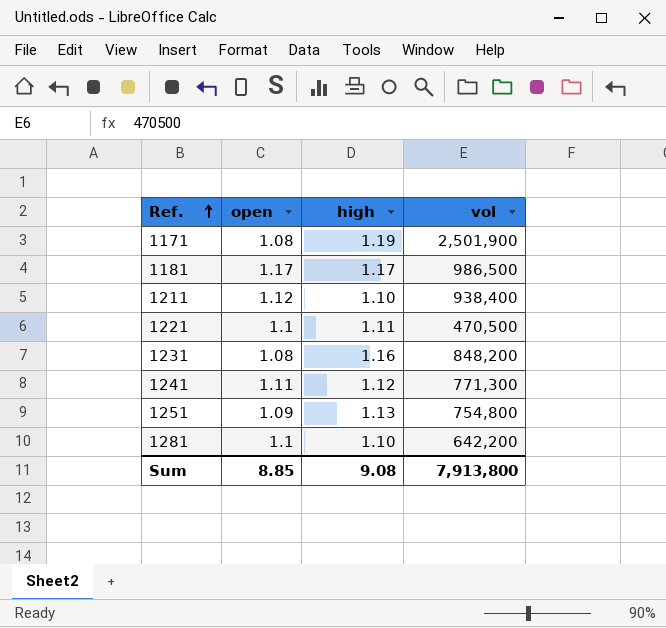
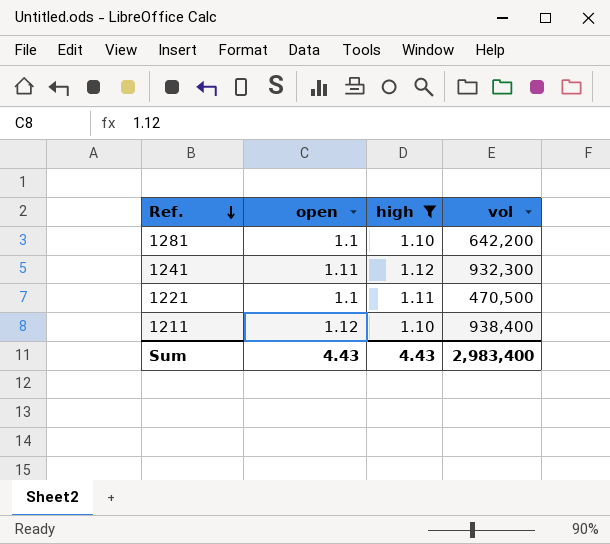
filter: none -> high <= 1.12
row order: Ref. ascending -> Ref. descending
1241 | vol: 771,300 -> 932,300
Sum | open: 8.85 -> 4.43
Sum | high: 9.08 -> 4.43
Sum | vol: 7,913,800 -> 2,983,400

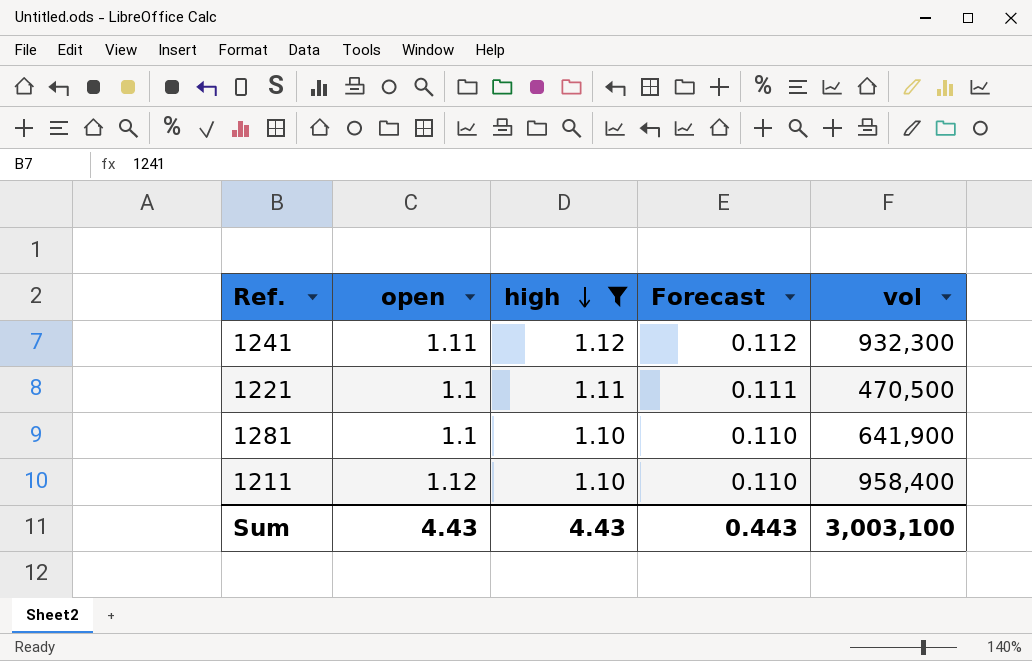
row order: Ref. descending -> high descending
column Forecast | formula: none -> [high] * 0.1
1281 | vol: 642,200 -> 641,900
1211 | vol: 938,400 -> 958,400
Sum | vol: 2,983,400 -> 3,003,100

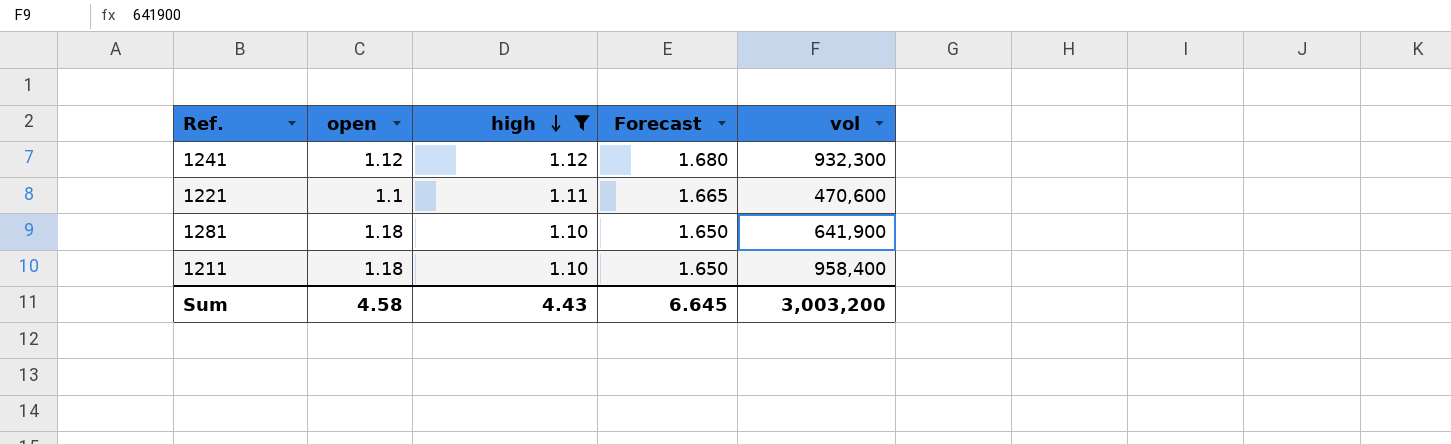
column Forecast | formula: [high] * 0.1 -> [high] * 1.5
1241 | open: 1.11 -> 1.12
1221 | vol: 470,500 -> 470,600
1281 | open: 1.1 -> 1.18
1211 | open: 1.12 -> 1.18
Sum | open: 4.43 -> 4.58
Sum | Forecast: 0.443 -> 6.645
Sum | vol: 3,003,100 -> 3,003,200

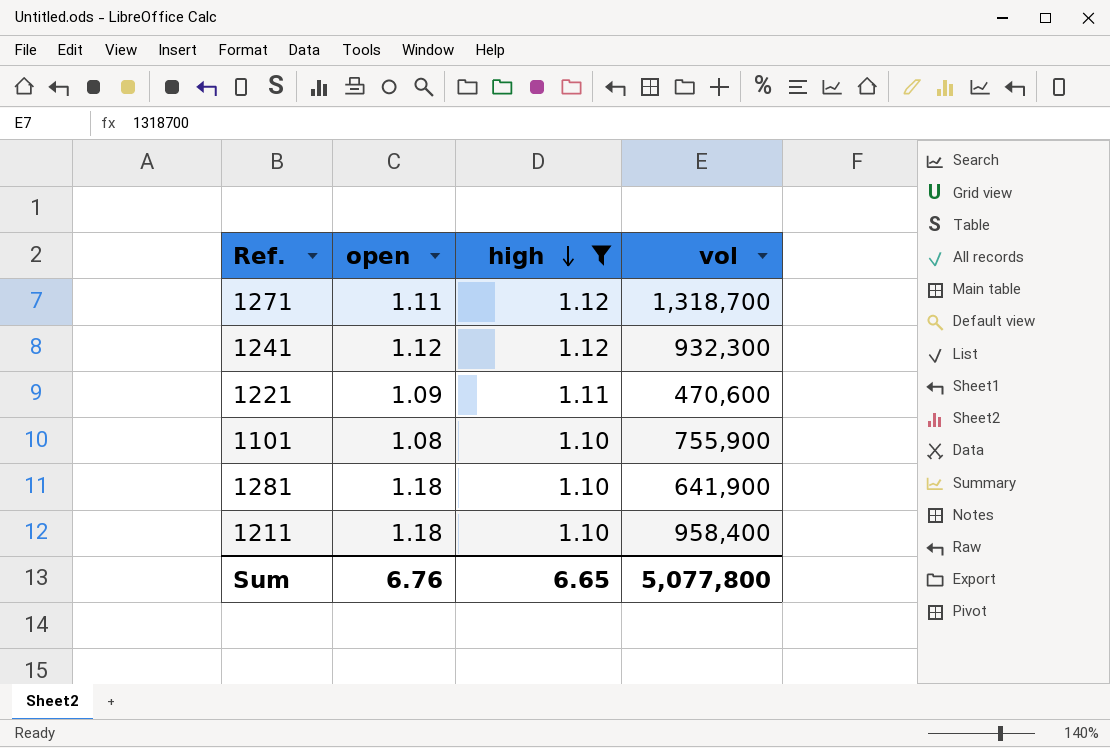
column Forecast | formula: [high] * 1.5 -> none
row 1271: none -> 1.11 | 1.12 | 1,318,700
1221 | open: 1.1 -> 1.09
row 1101: none -> 1.08 | 1.10 | 755,900
Sum | open: 4.58 -> 6.76
Sum | high: 4.43 -> 6.65
Sum | vol: 3,003,200 -> 5,077,800

